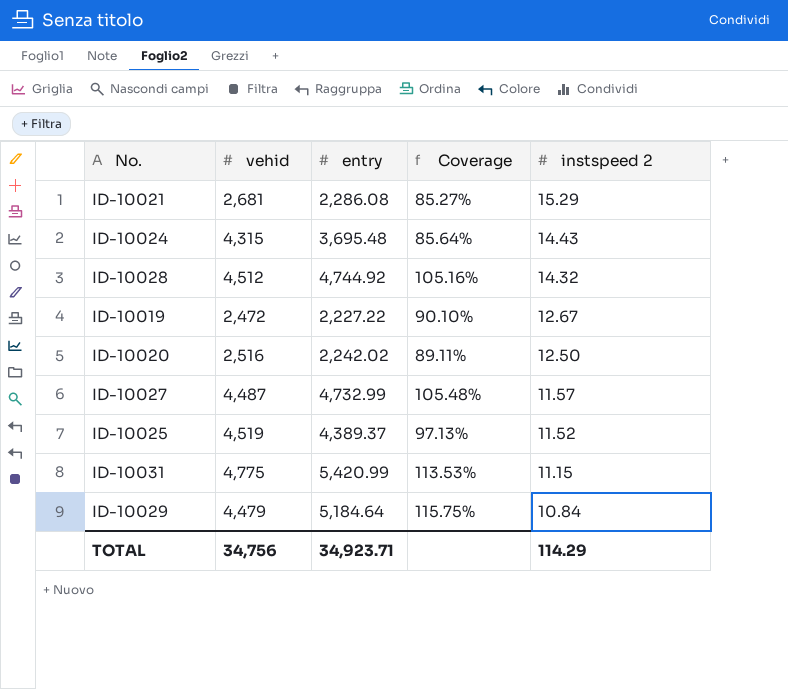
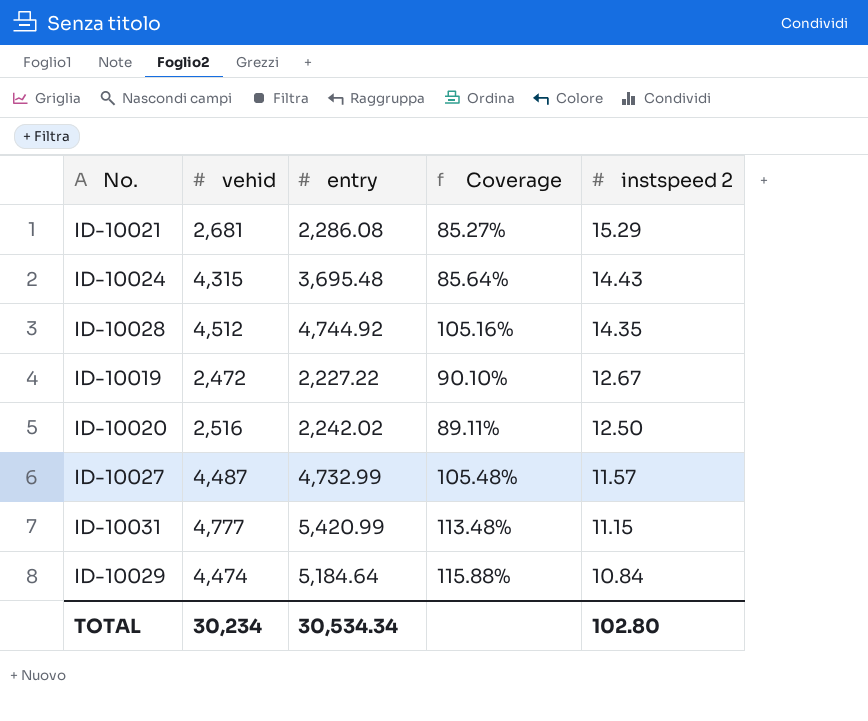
row ID-10025: 4,519 | 4,389.37 | 97.13% | 11.52 -> none
ID-10028 | instspeed 2: 14.32 -> 14.35
ID-10031 | vehid: 4,775 -> 4,777
ID-10031 | Coverage: 113.53% -> 113.48%
ID-10029 | vehid: 4,479 -> 4,474
ID-10029 | Coverage: 115.75% -> 115.88%
TOTAL | vehid: 34,756 -> 30,234
TOTAL | entry: 34,923.71 -> 30,534.34
TOTAL | instspeed 2: 114.29 -> 102.80

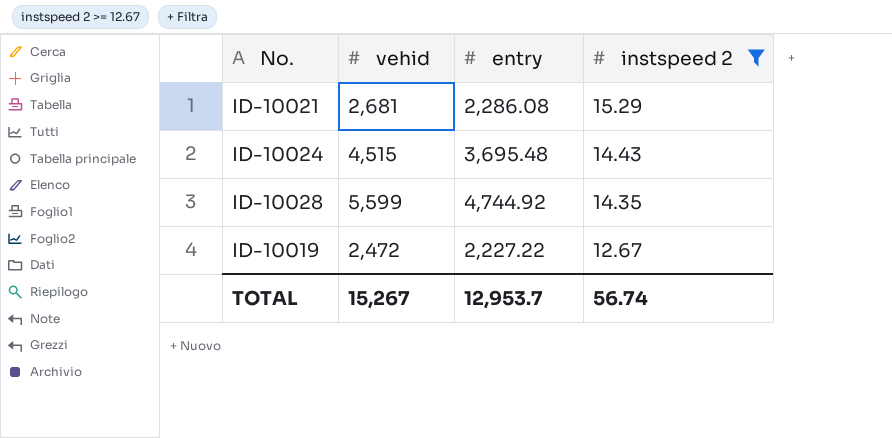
filter: none -> instspeed 2 >= 12.67
column Coverage | formula: [entry] / [vehid] -> none
ID-10024 | vehid: 4,315 -> 4,515
ID-10028 | vehid: 4,512 -> 5,599
TOTAL | vehid: 30,234 -> 15,267
TOTAL | entry: 30,534.34 -> 12,953.7
TOTAL | instspeed 2: 102.80 -> 56.74

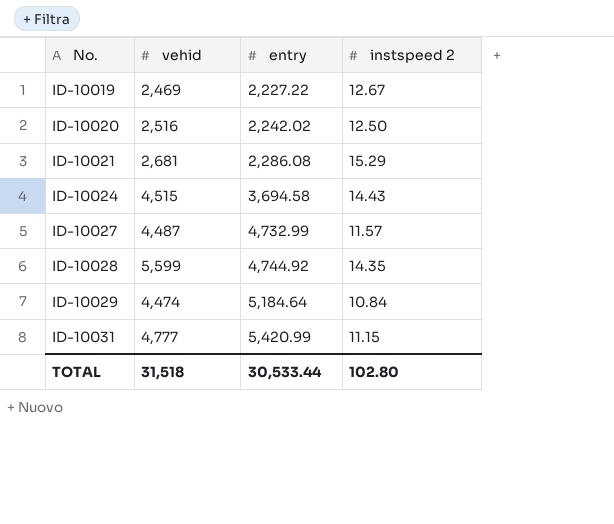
filter: instspeed 2 >= 12.67 -> none
row order: instspeed 2 descending -> No. ascending
ID-10019 | vehid: 2,472 -> 2,469
ID-10024 | entry: 3,695.48 -> 3,694.58
TOTAL | vehid: 15,267 -> 31,518
TOTAL | entry: 12,953.7 -> 30,533.44
TOTAL | instspeed 2: 56.74 -> 102.80

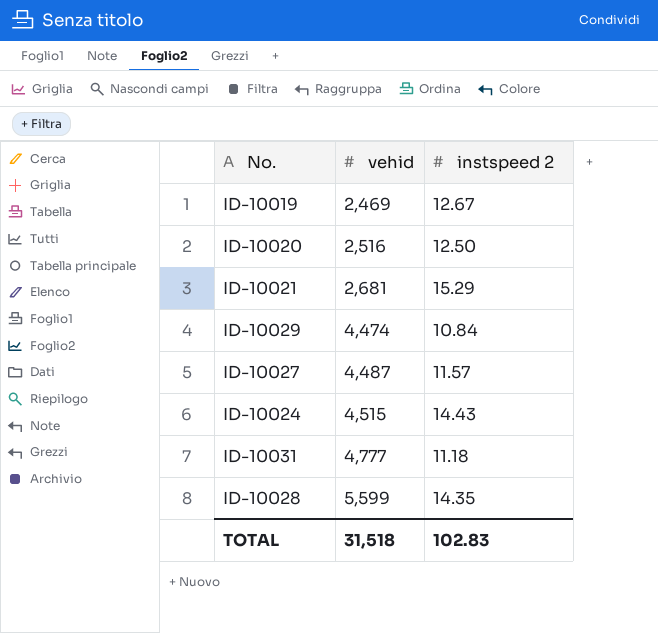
row order: No. ascending -> vehid ascending
column entry | position: 3 -> none
ID-10031 | instspeed 2: 11.15 -> 11.18
TOTAL | instspeed 2: 102.80 -> 102.83

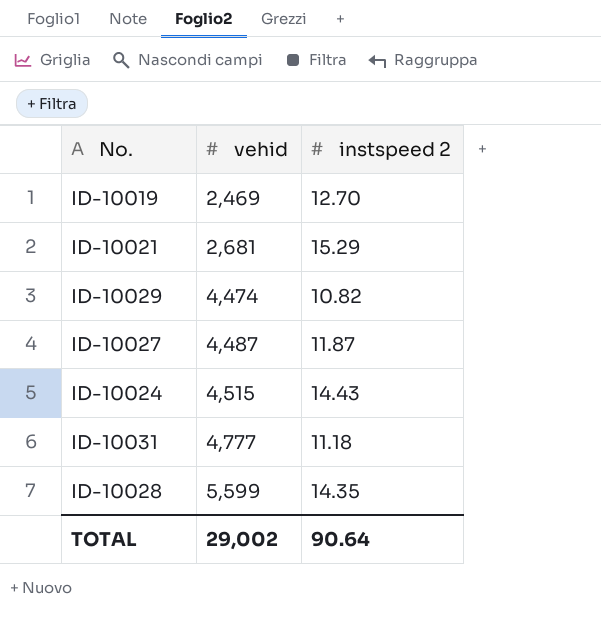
row ID-10020: 2,516 | 12.50 -> none
ID-10019 | instspeed 2: 12.67 -> 12.70
ID-10029 | instspeed 2: 10.84 -> 10.82
ID-10027 | instspeed 2: 11.57 -> 11.87
TOTAL | vehid: 31,518 -> 29,002
TOTAL | instspeed 2: 102.83 -> 90.64

